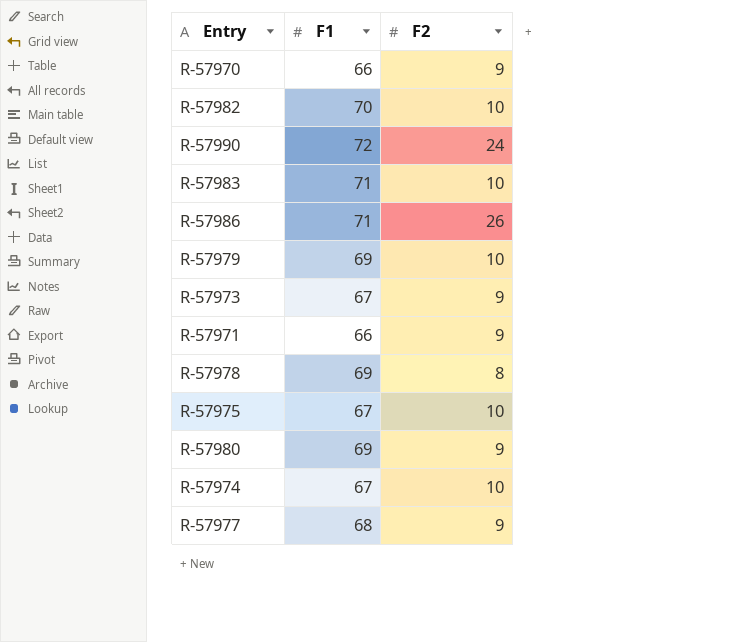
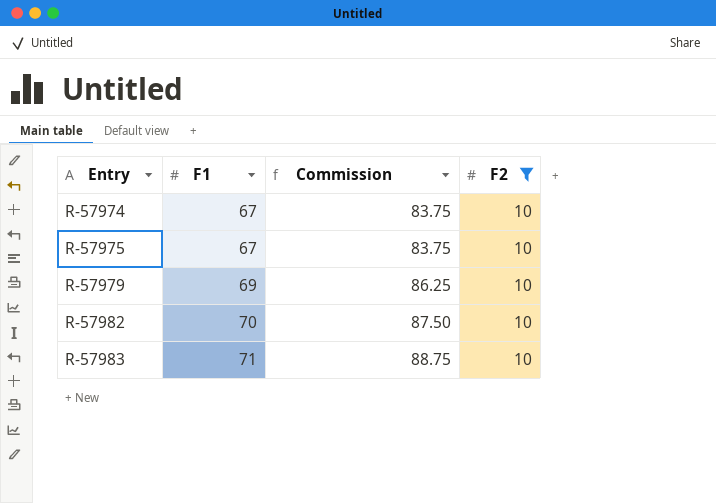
filter: none -> F2 = 10
row order: none -> Entry ascending
column Commission | formula: none -> [F1] * 1.25

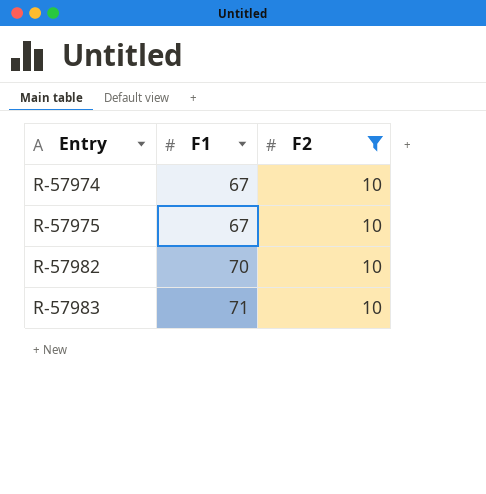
column Commission | formula: [F1] * 1.25 -> none
row R-57979: 69 | 86.25 | 10 -> none

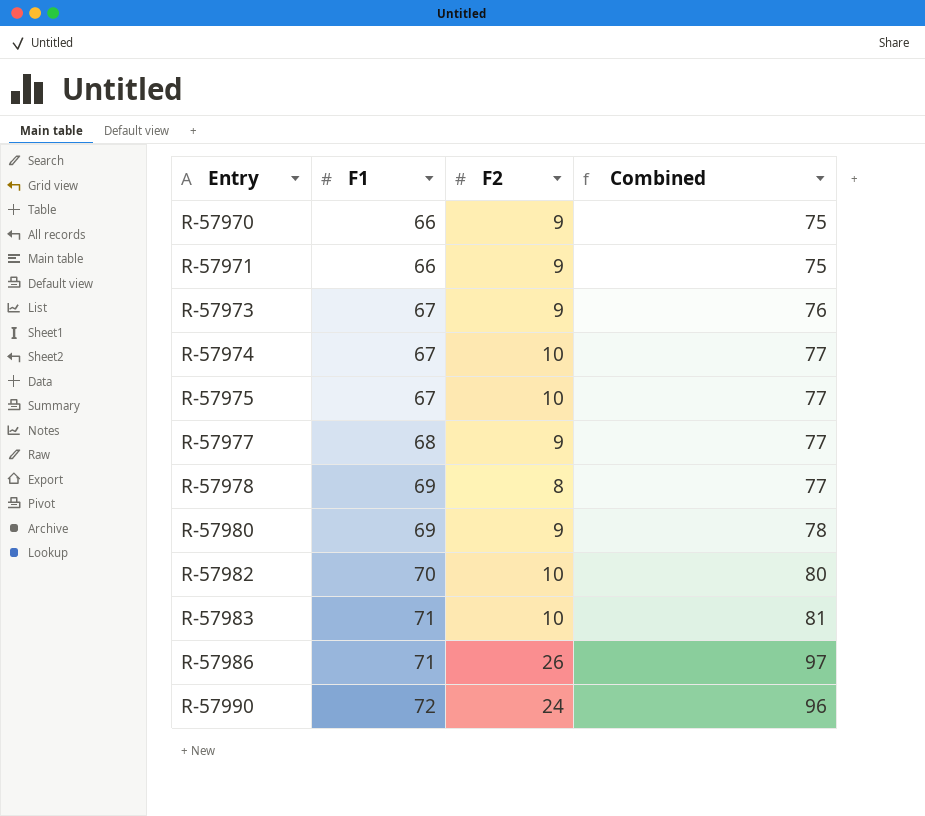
filter: F2 = 10 -> none
column Combined | formula: none -> [F1] + [F2]

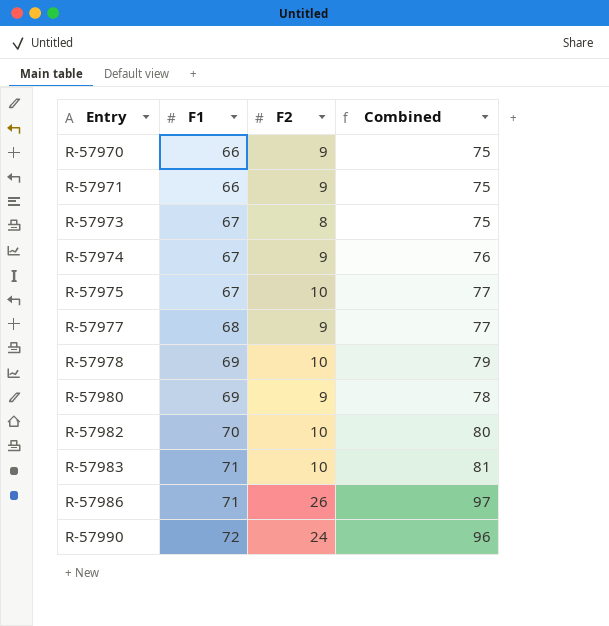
R-57973 | F2: 9 -> 8
R-57973 | Combined: 76 -> 75
R-57974 | F2: 10 -> 9
R-57974 | Combined: 77 -> 76
R-57978 | F2: 8 -> 10
R-57978 | Combined: 77 -> 79

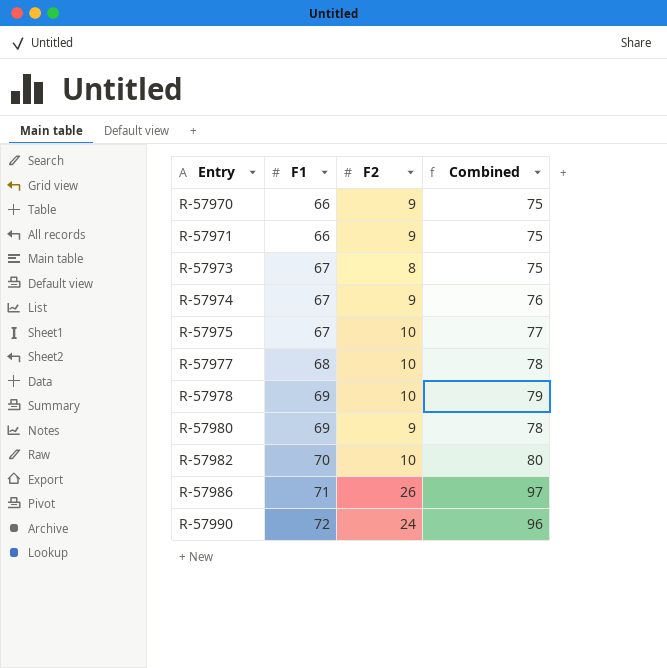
row R-57983: 71 | 10 | 81 -> none
R-57977 | F2: 9 -> 10
R-57977 | Combined: 77 -> 78

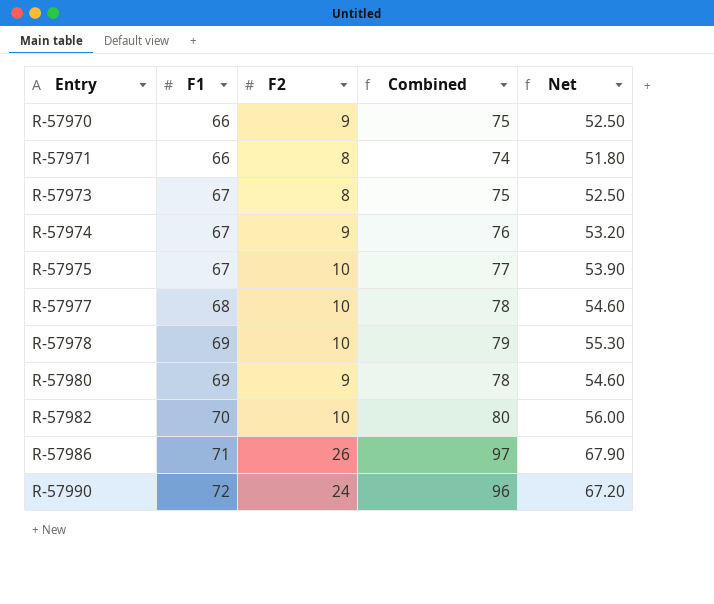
column Net | formula: none -> [Combined] * 0.7
R-57971 | F2: 9 -> 8
R-57971 | Combined: 75 -> 74

